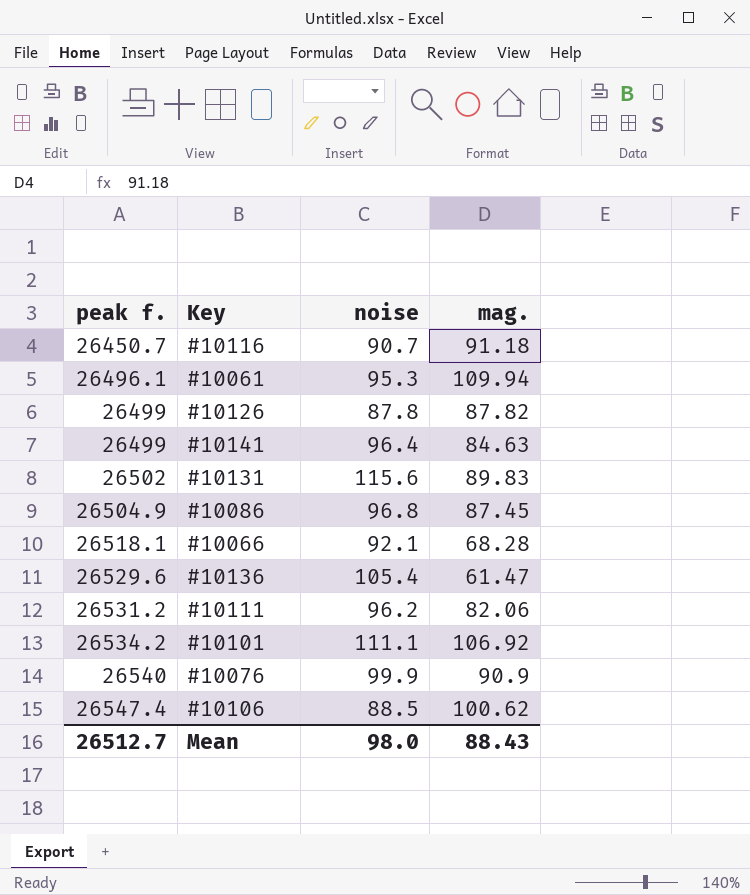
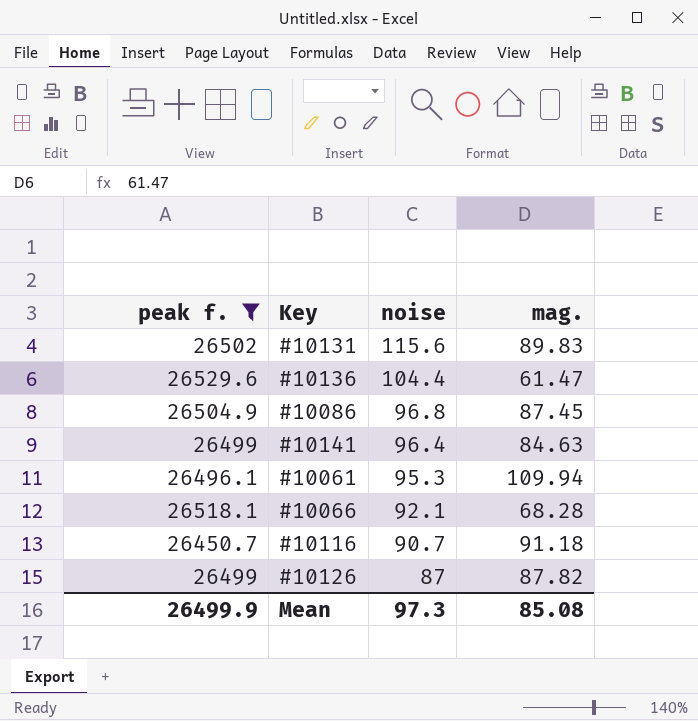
filter: none -> peak f. <= 26529.6
row order: peak f. ascending -> noise descending
#10136 | noise: 105.4 -> 104.4
#10126 | noise: 87.8 -> 87
Mean | peak f.: 26512.7 -> 26499.9
Mean | noise: 98.0 -> 97.3
Mean | mag.: 88.43 -> 85.08

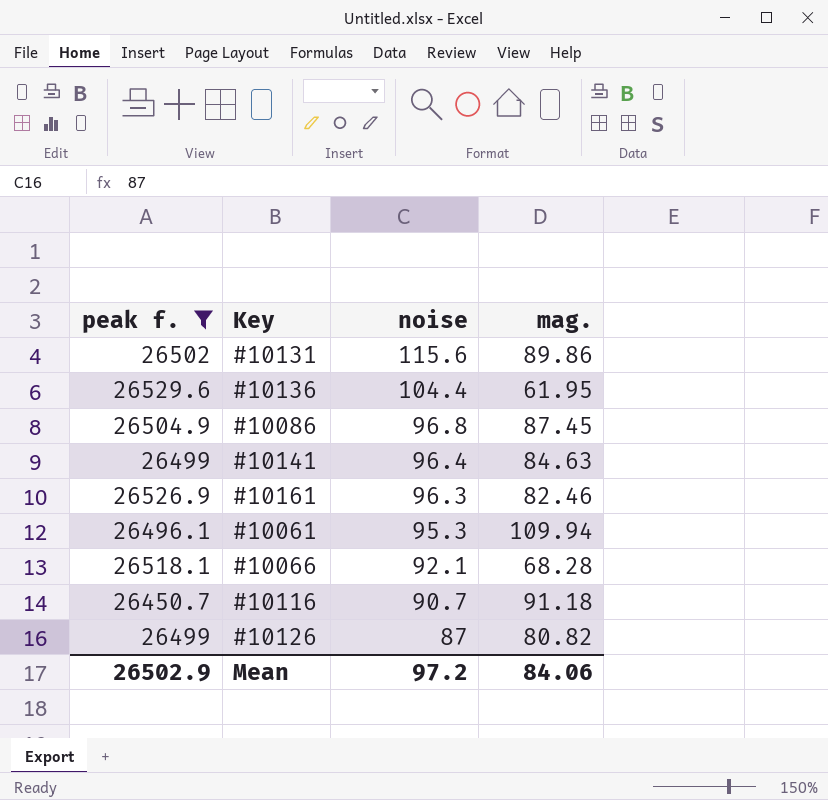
#10131 | mag.: 89.83 -> 89.86
#10136 | mag.: 61.47 -> 61.95
row #10161: none -> 26526.9 | 96.3 | 82.46
#10126 | mag.: 87.82 -> 80.82
Mean | peak f.: 26499.9 -> 26502.9
Mean | noise: 97.3 -> 97.2
Mean | mag.: 85.08 -> 84.06

